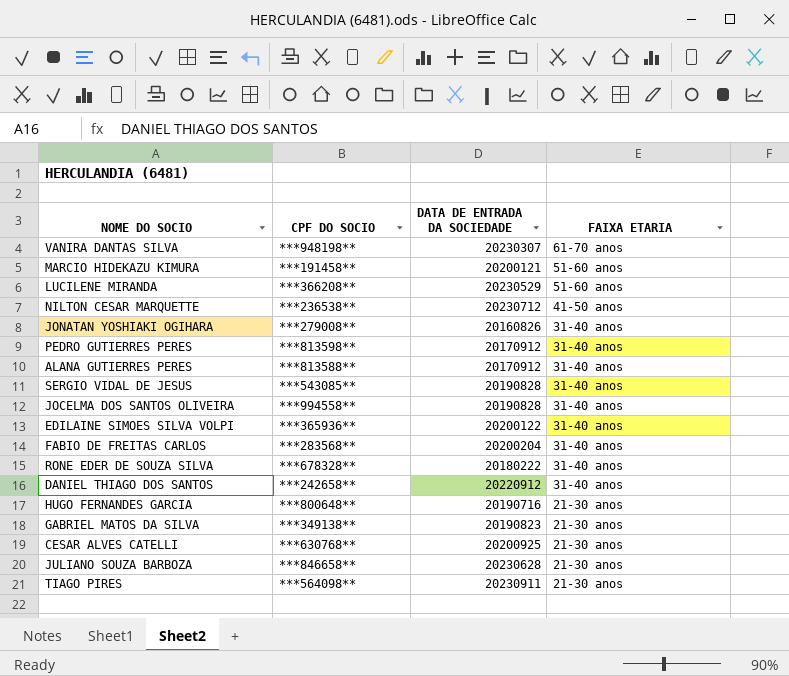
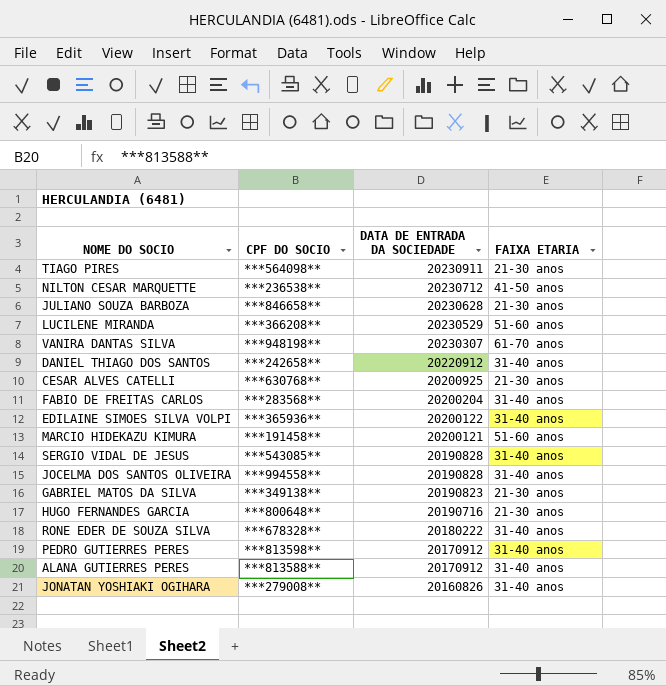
row order: FAIXA ETARIA descending -> DATA DE ENTRADA DA SOCIEDADE descending

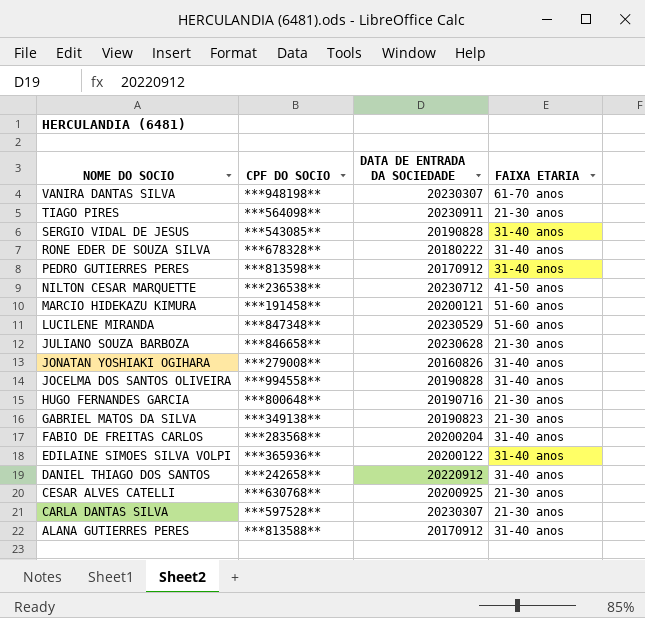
row order: DATA DE ENTRADA DA SOCIEDADE descending -> NOME DO SOCIO descending
LUCILENE MIRANDA | CPF DO SOCIO: ***366208** -> ***847348**
row CARLA DANTAS SILVA: none -> ***597528** | 20230307 | 21-30 anos

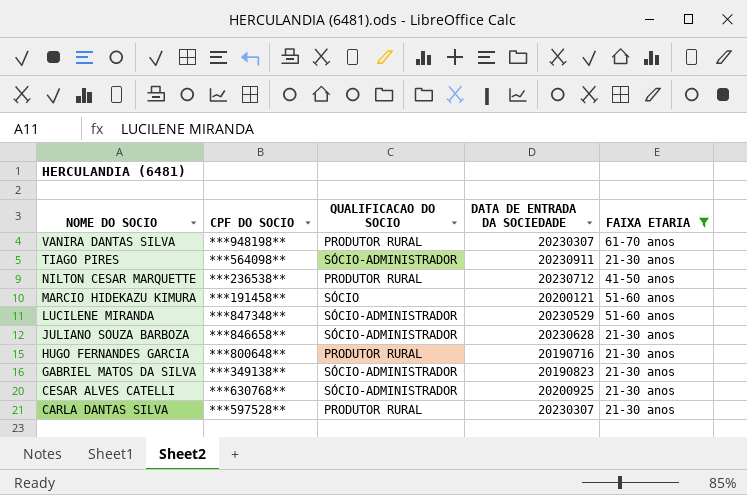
filter: none -> FAIXA ETARIA != 31-40 anos
column QUALIFICACAO DO SOCIO | position: none -> 3

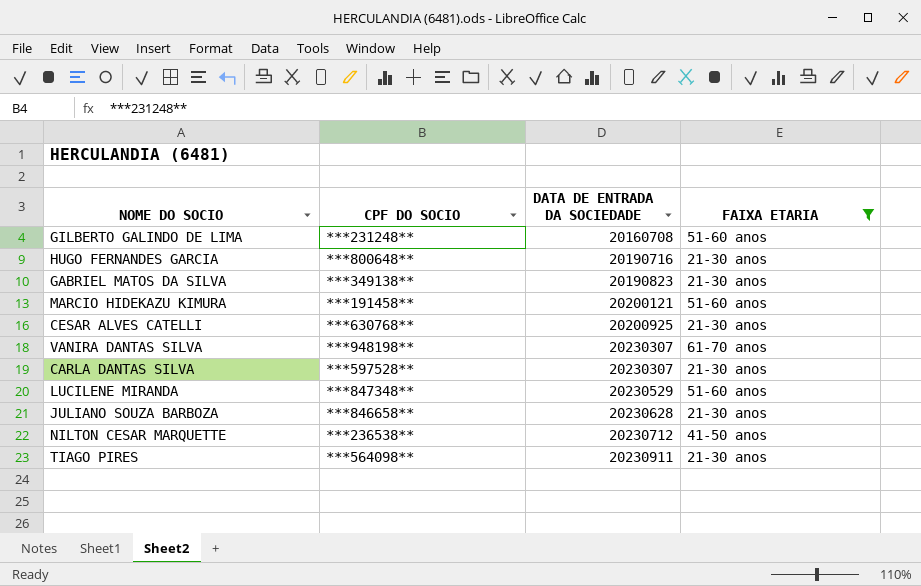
row order: NOME DO SOCIO descending -> DATA DE ENTRADA DA SOCIEDADE ascending
column QUALIFICACAO DO SOCIO | position: 3 -> none
row GILBERTO GALINDO DE LIMA: none -> ***231248** | 20160708 | 51-60 anos

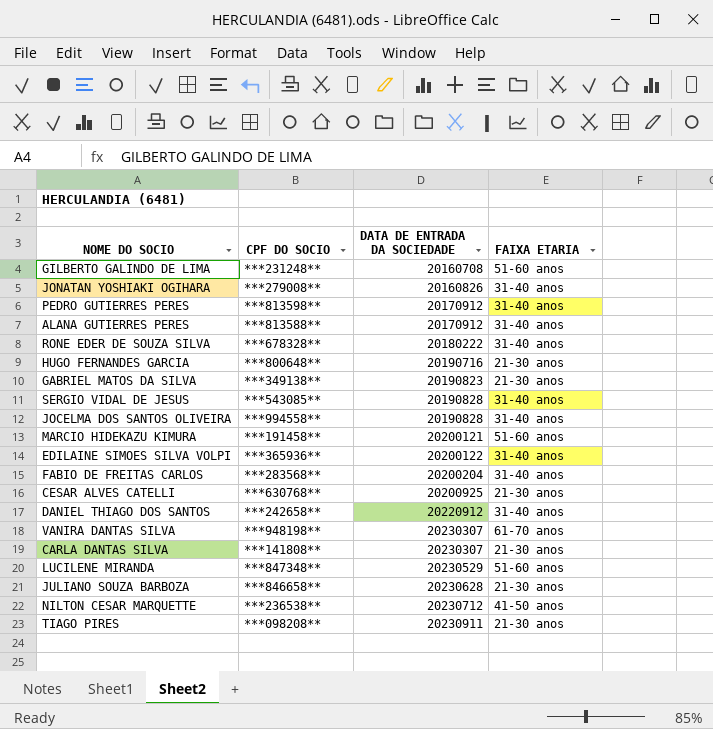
filter: FAIXA ETARIA != 31-40 anos -> none
CARLA DANTAS SILVA | CPF DO SOCIO: ***597528** -> ***141808**
TIAGO PIRES | CPF DO SOCIO: ***564098** -> ***098208**

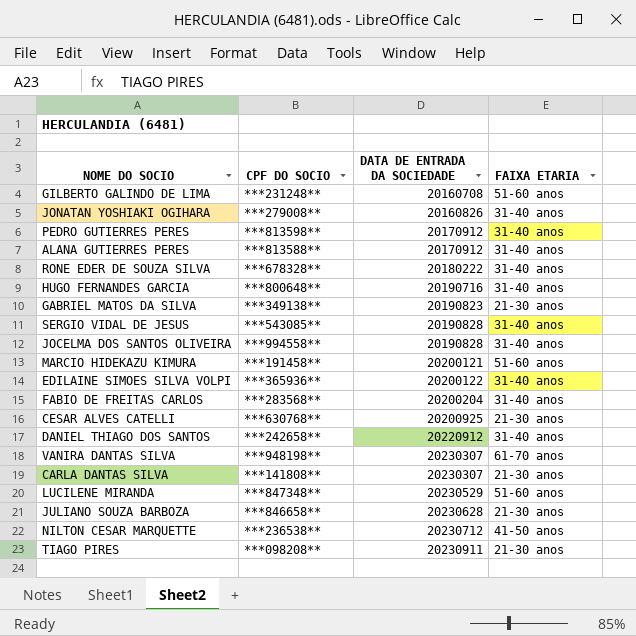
HUGO FERNANDES GARCIA | FAIXA ETARIA: 21-30 anos -> 31-40 anos

